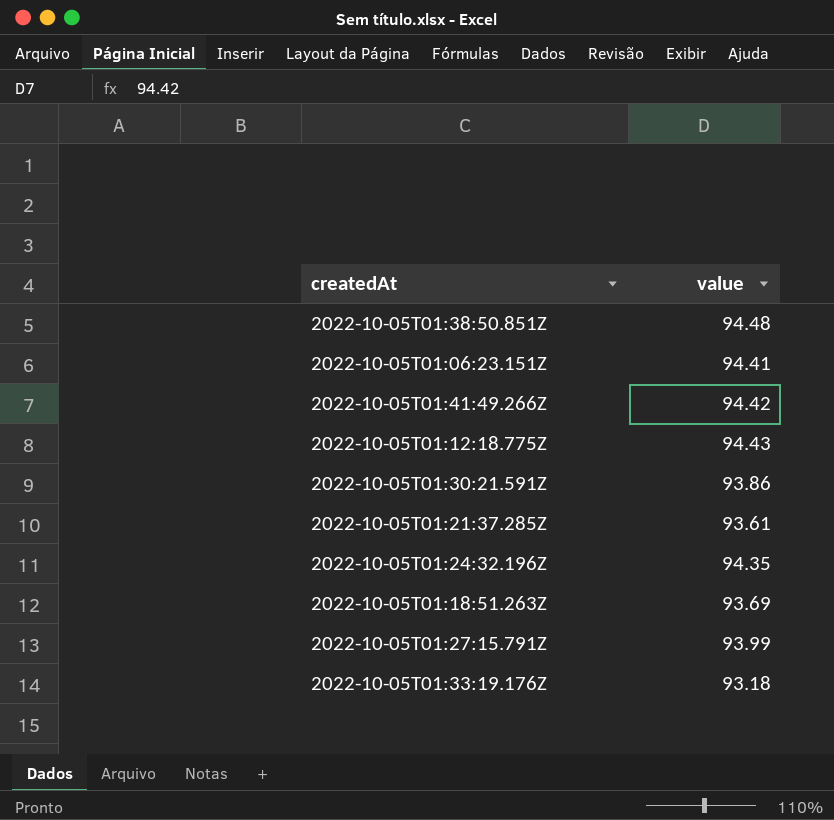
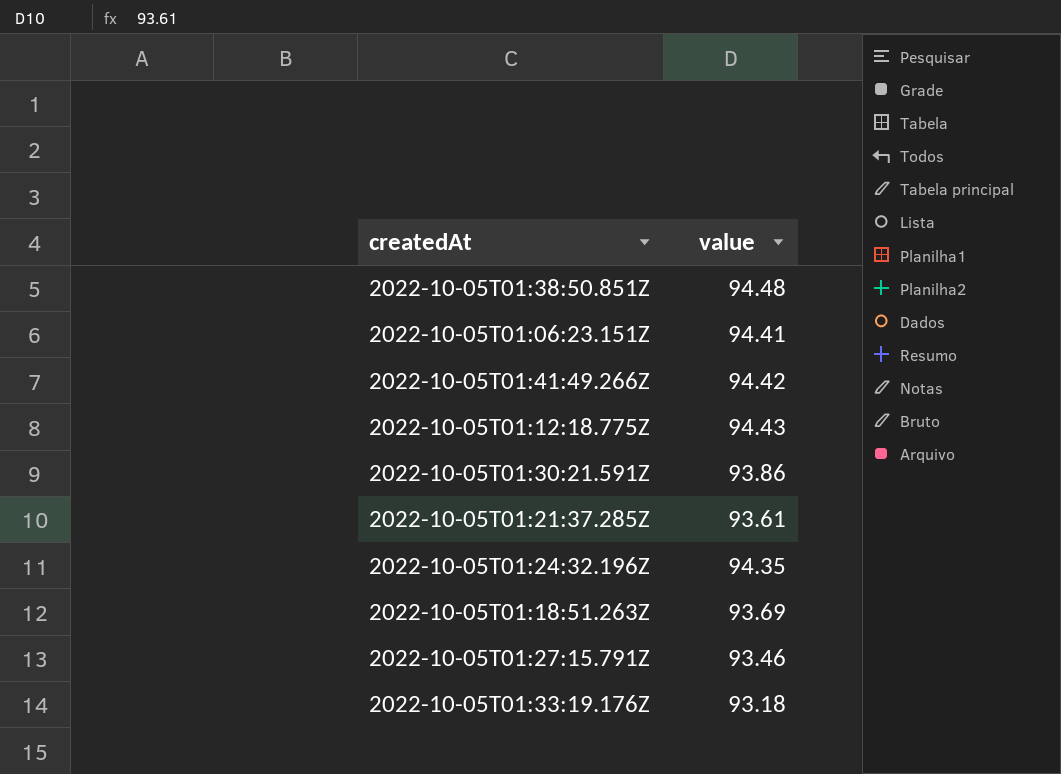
2022-10-05T01:27:15.791Z | value: 93.99 -> 93.46

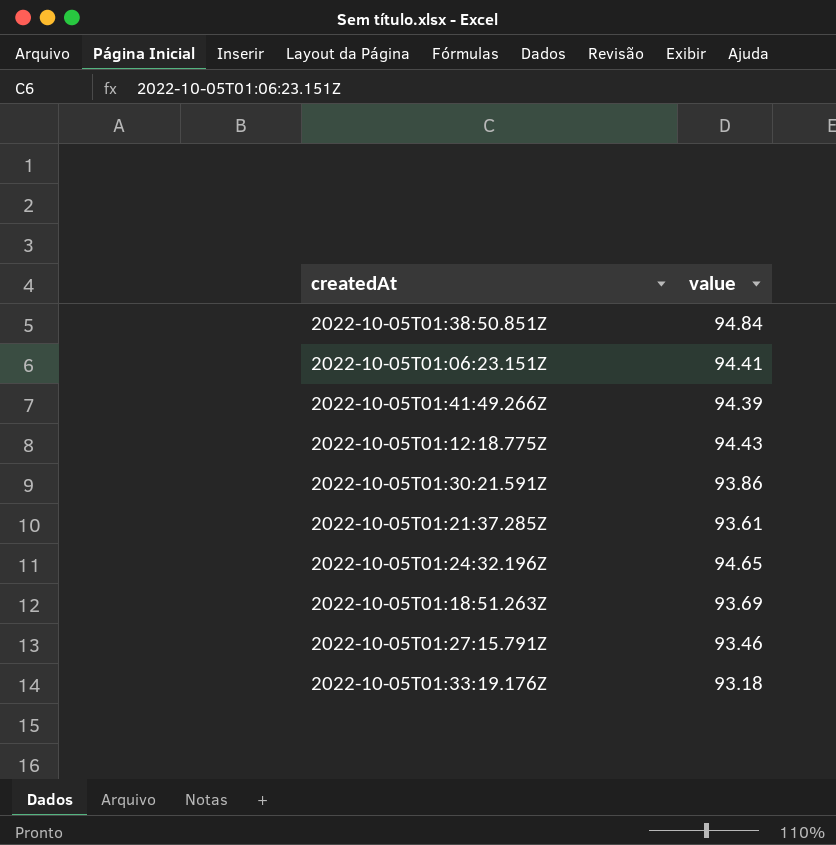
2022-10-05T01:38:50.851Z | value: 94.48 -> 94.84
2022-10-05T01:41:49.266Z | value: 94.42 -> 94.39
2022-10-05T01:24:32.196Z | value: 94.35 -> 94.65

